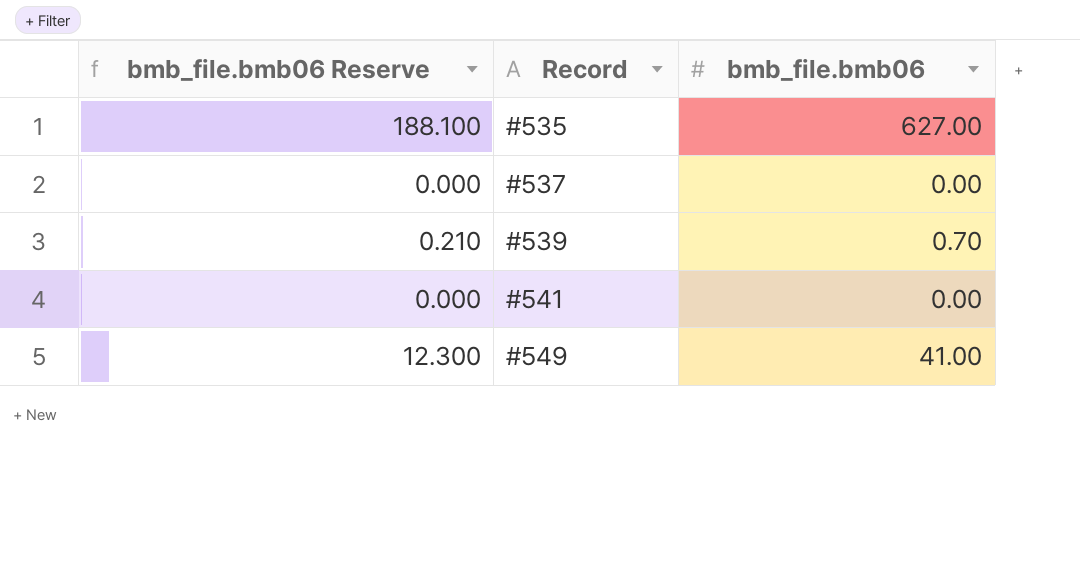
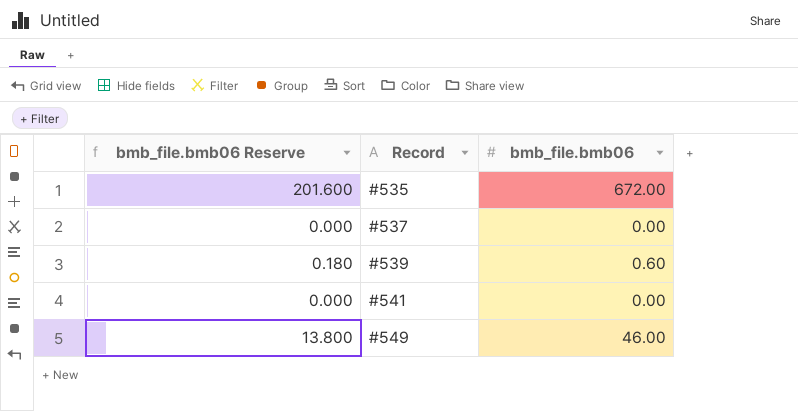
#535 | bmb_file.bmb06 Reserve: 188.100 -> 201.600
#535 | bmb_file.bmb06: 627.00 -> 672.00
#539 | bmb_file.bmb06 Reserve: 0.210 -> 0.180
#539 | bmb_file.bmb06: 0.70 -> 0.60
#549 | bmb_file.bmb06 Reserve: 12.300 -> 13.800
#549 | bmb_file.bmb06: 41.00 -> 46.00

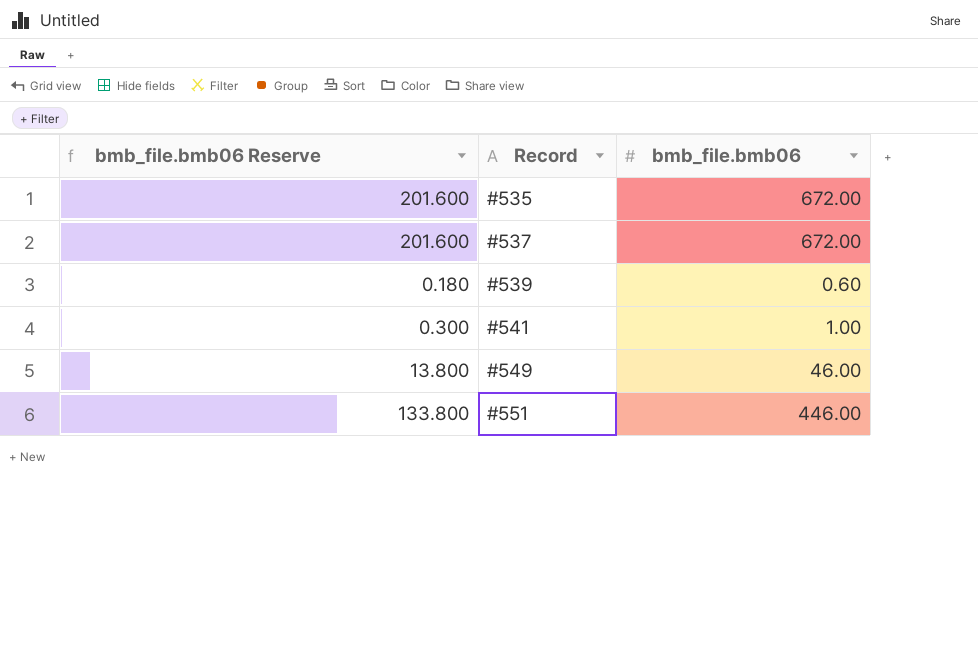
#537 | bmb_file.bmb06 Reserve: 0.000 -> 201.600
#537 | bmb_file.bmb06: 0.00 -> 672.00
#541 | bmb_file.bmb06 Reserve: 0.000 -> 0.300
#541 | bmb_file.bmb06: 0.00 -> 1.00
row #551: none -> 133.800 | 446.00

